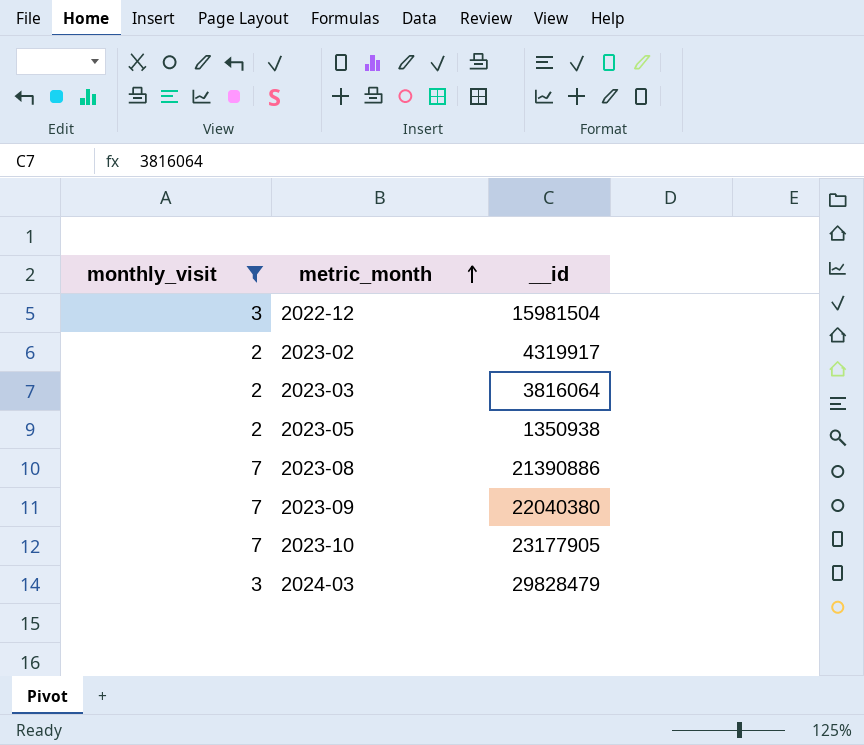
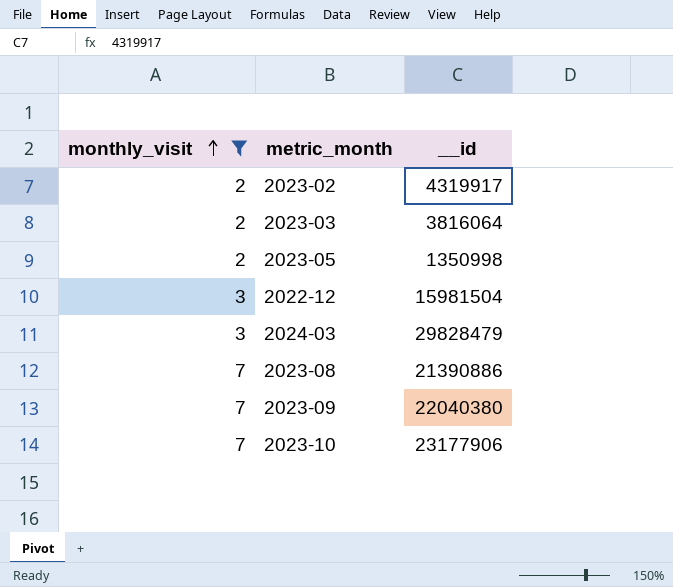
row order: metric_month ascending -> monthly_visit ascending
2023-05 | __id: 1350938 -> 1350998
2023-10 | __id: 23177905 -> 23177906

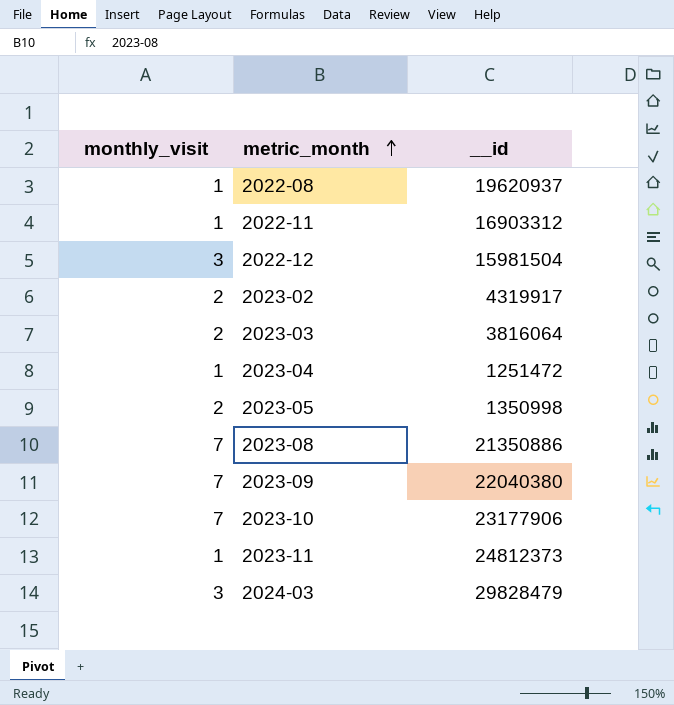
filter: monthly_visit != 1 -> none
row order: monthly_visit ascending -> metric_month ascending
2023-08 | __id: 21390886 -> 21350886

